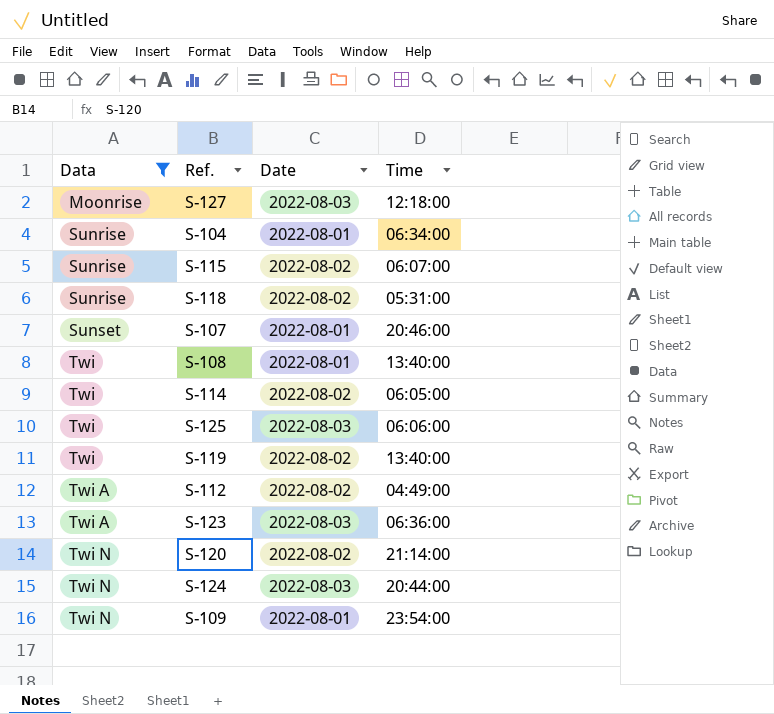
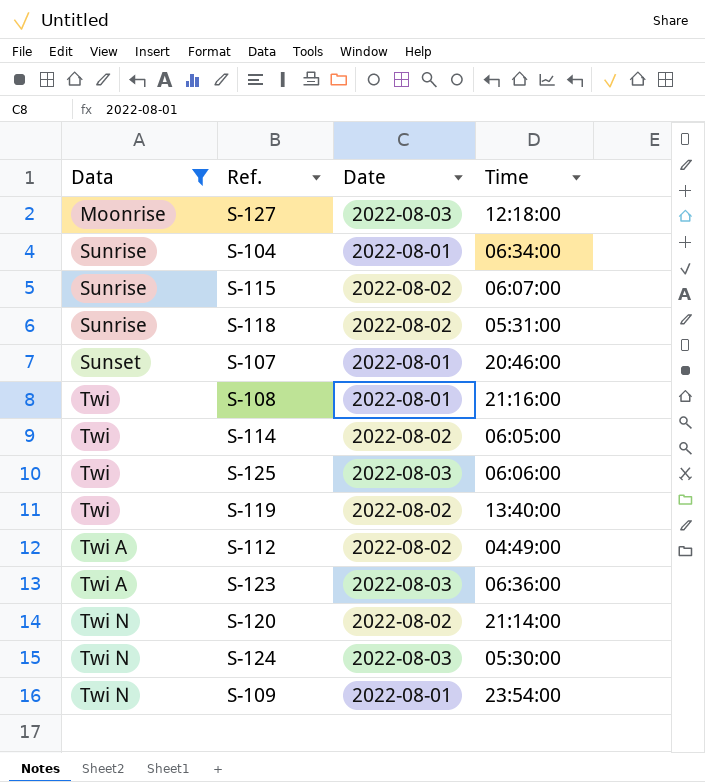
S-108 | Time: 13:40:00 -> 21:16:00
S-124 | Time: 20:44:00 -> 05:30:00

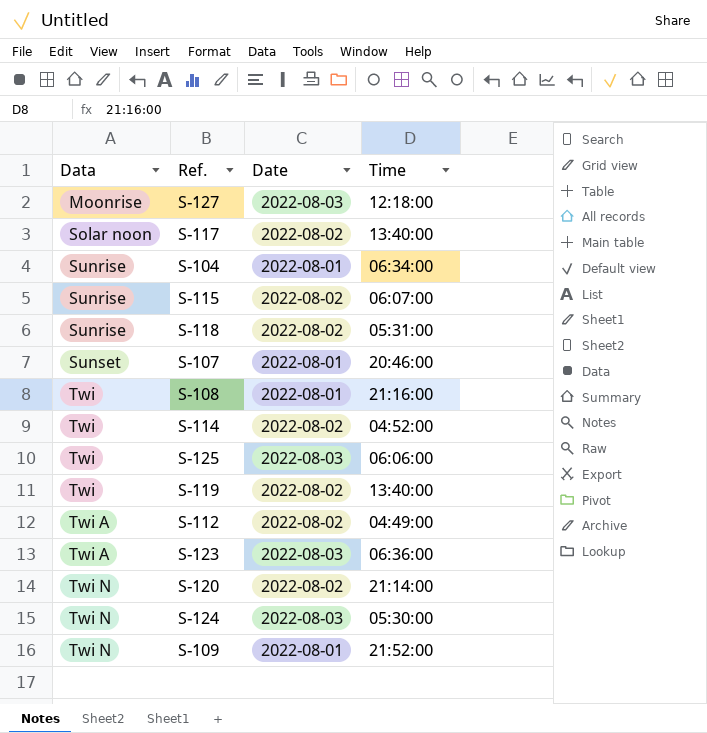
filter: Data != Solar noon -> none
S-114 | Time: 06:05:00 -> 04:52:00
S-109 | Time: 23:54:00 -> 21:52:00

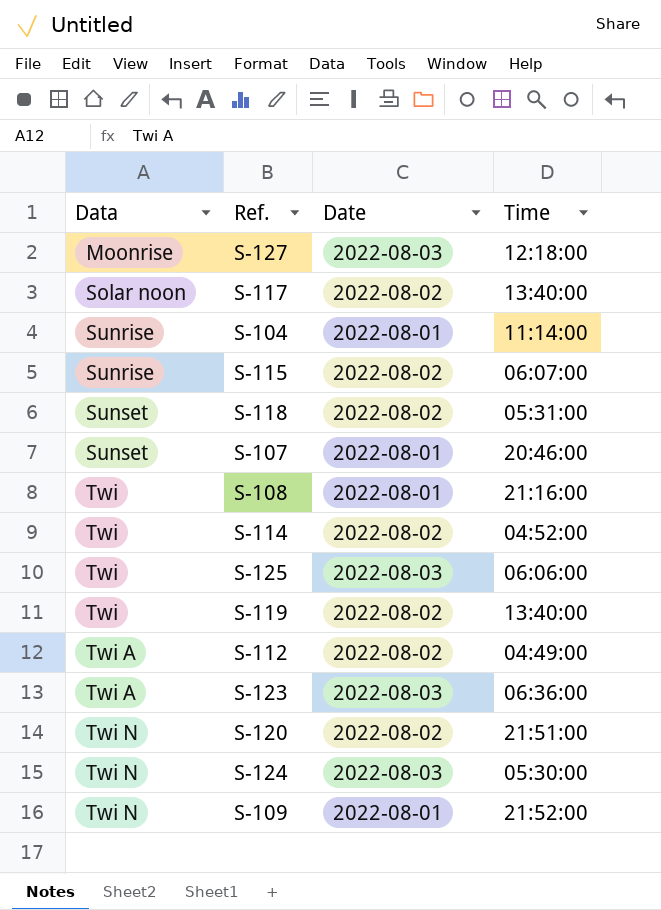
S-104 | Time: 06:34:00 -> 11:14:00
S-118 | Data: Sunrise -> Sunset
S-120 | Time: 21:14:00 -> 21:51:00

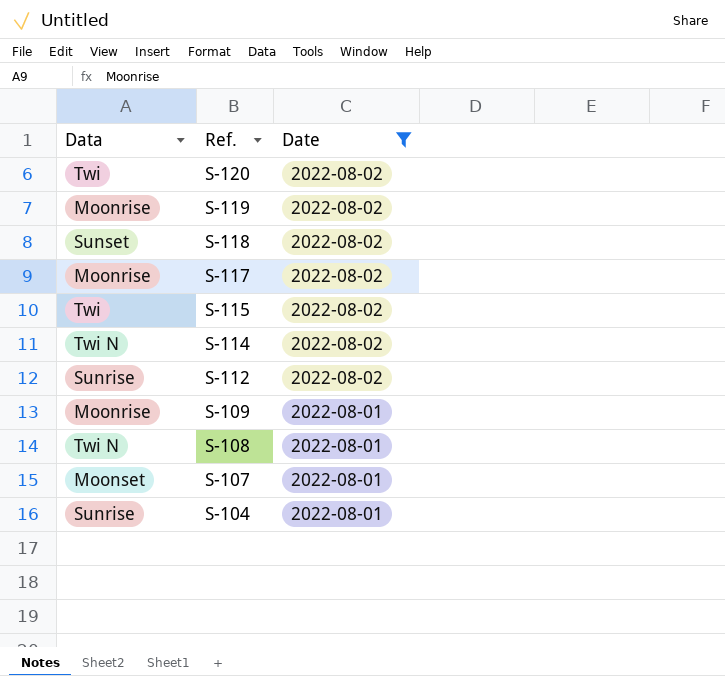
filter: none -> Date != 2022-08-03
row order: Data ascending -> Ref. descending
column Time | position: 4 -> none
S-120 | Data: Twi N -> Twi
S-119 | Data: Twi -> Moonrise
S-117 | Data: Solar noon -> Moonrise
S-115 | Data: Sunrise -> Twi
S-114 | Data: Twi -> Twi N
S-112 | Data: Twi A -> Sunrise
S-109 | Data: Twi N -> Moonrise
S-108 | Data: Twi -> Twi N
S-107 | Data: Sunset -> Moonset

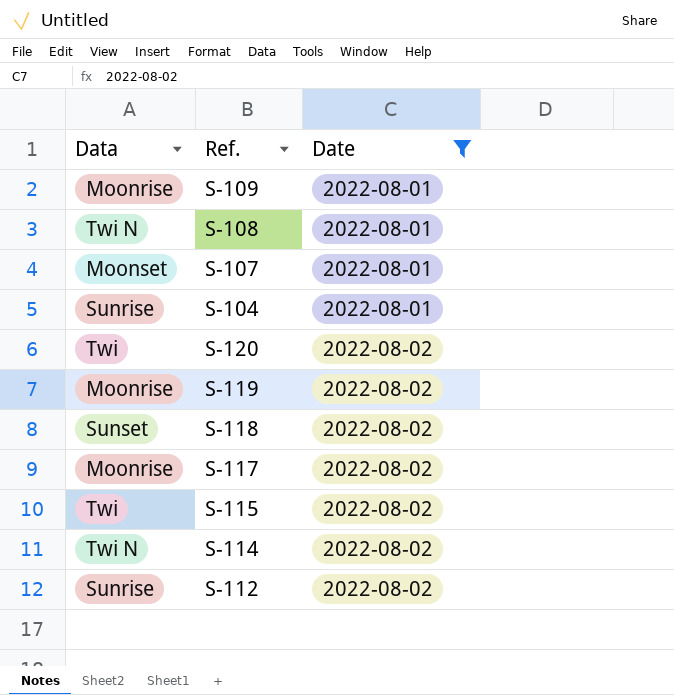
row order: Ref. descending -> Date ascending

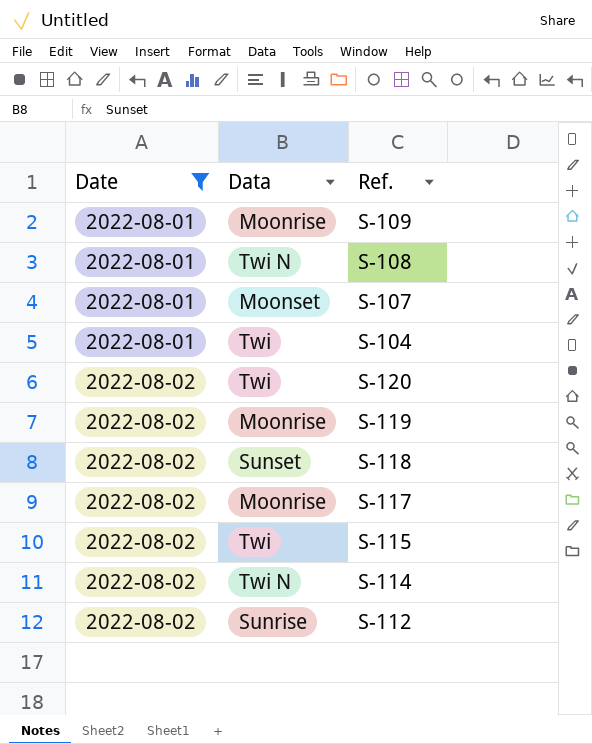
column Date | position: 3 -> 1
S-104 | Data: Sunrise -> Twi

